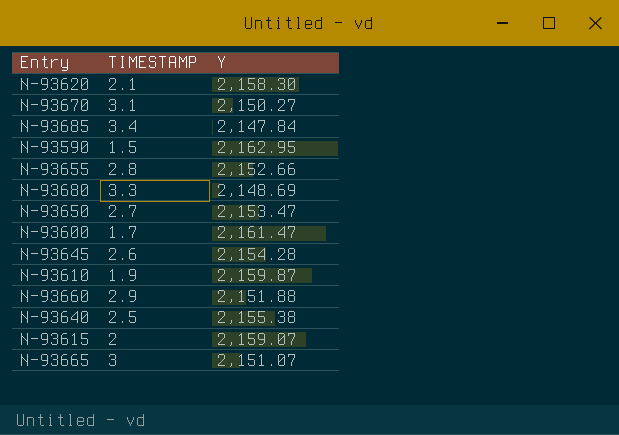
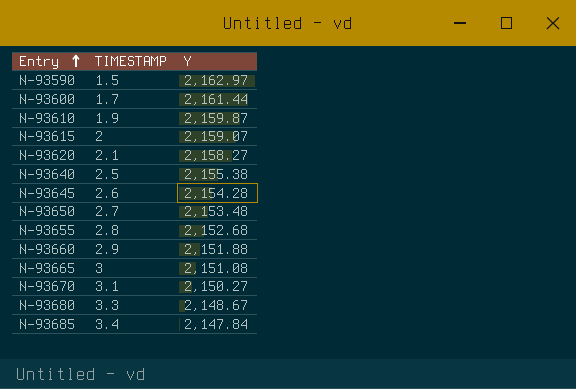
row order: none -> Entry ascending
N-93590 | Y: 2,162.95 -> 2,162.97
N-93600 | Y: 2,161.47 -> 2,161.44
N-93620 | Y: 2,158.30 -> 2,158.27
N-93650 | Y: 2,153.47 -> 2,153.48
N-93655 | Y: 2,152.66 -> 2,152.68
N-93665 | Y: 2,151.07 -> 2,151.08
N-93680 | Y: 2,148.69 -> 2,148.67

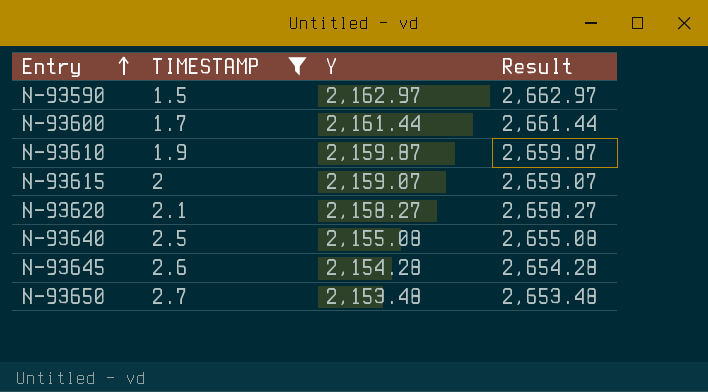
filter: none -> TIMESTAMP <= 2.7
column Result | formula: none -> [Y] + 500
N-93640 | Y: 2,155.38 -> 2,155.08

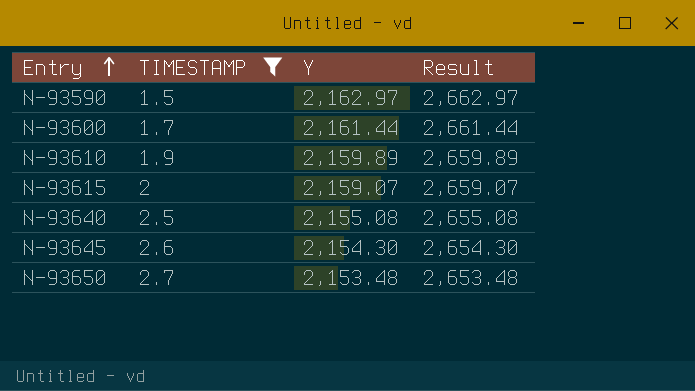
row N-93620: 2.1 | 2,158.27 | 2,658.27 -> none
N-93610 | Y: 2,159.87 -> 2,159.89
N-93610 | Result: 2,659.87 -> 2,659.89
N-93645 | Y: 2,154.28 -> 2,154.30
N-93645 | Result: 2,654.28 -> 2,654.30

